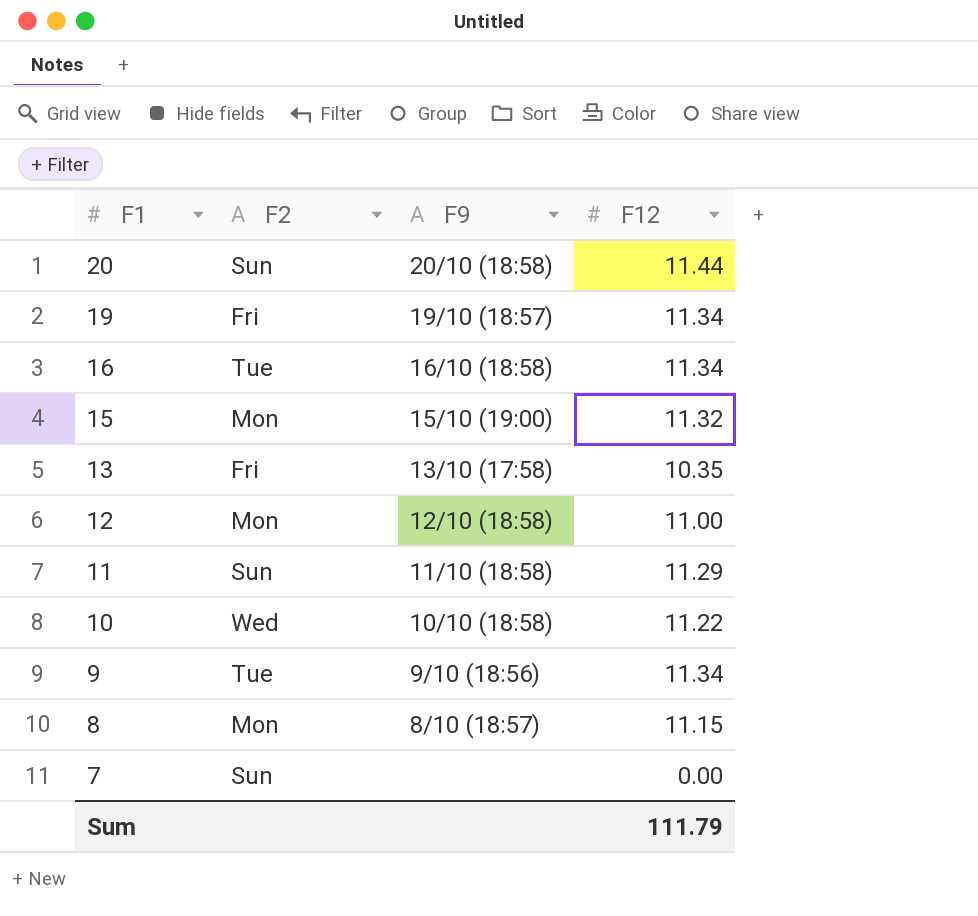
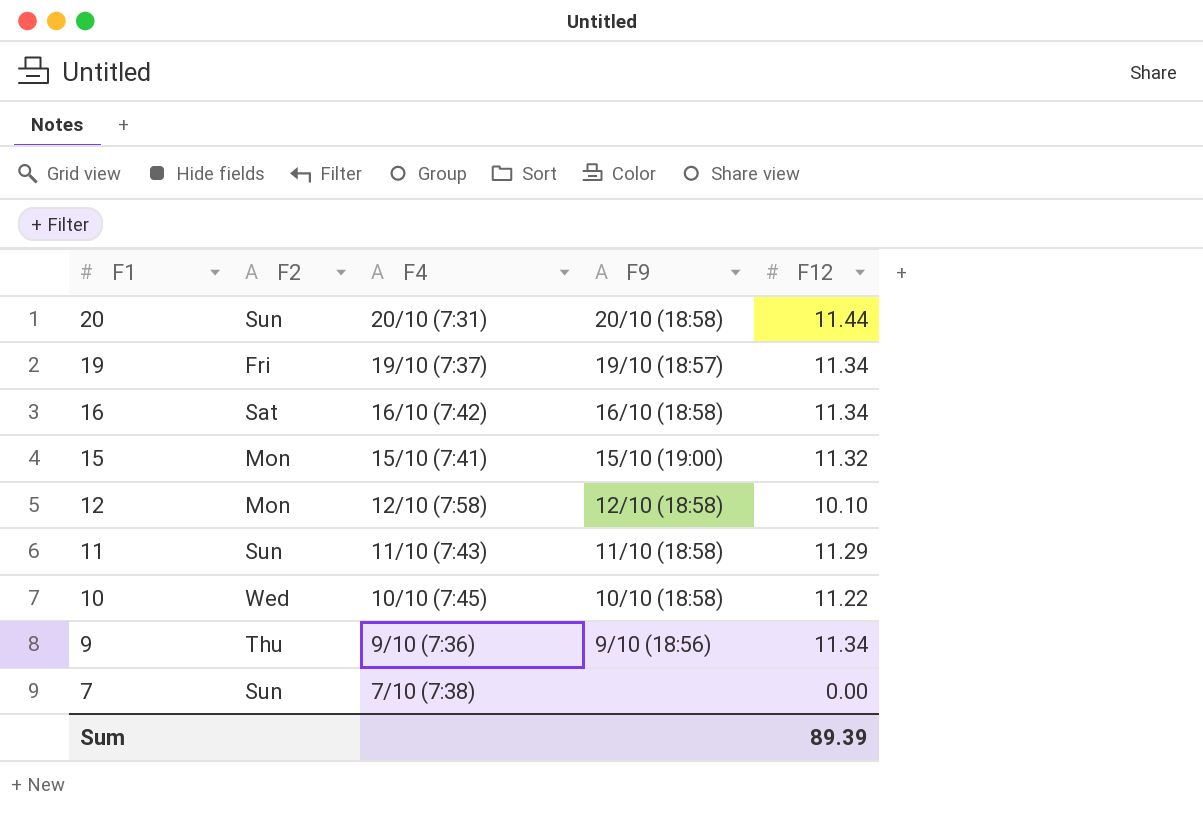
column F4 | position: none -> 3
row 13: Fri | 13/10 (17:58) | 10.35 -> none
row 8: Mon | 8/10 (18:57) | 11.15 -> none
16 | F2: Tue -> Sat
12 | F12: 11.00 -> 10.10
9 | F2: Tue -> Thu
Sum | F12: 111.79 -> 89.39

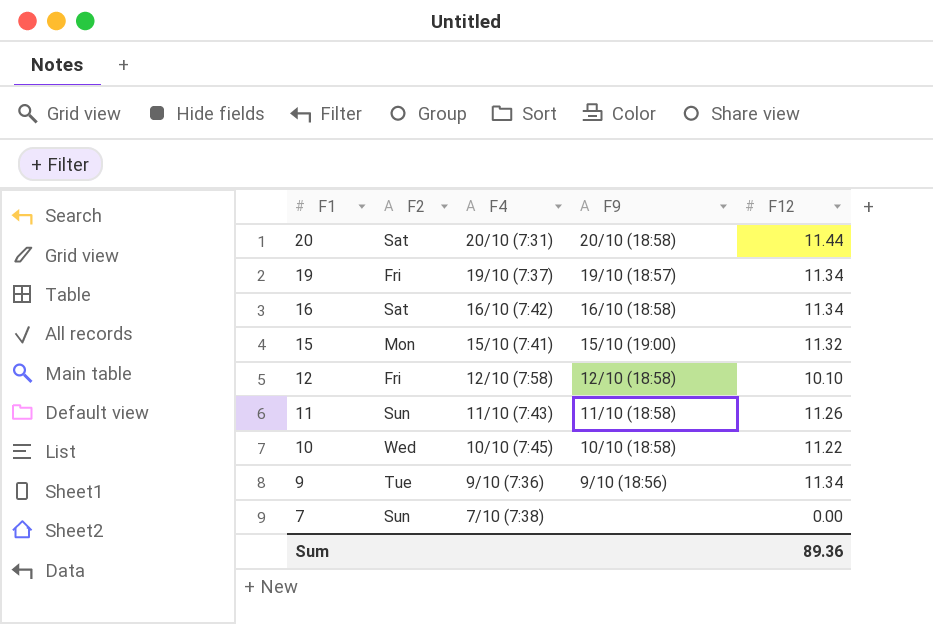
20 | F2: Sun -> Sat
12 | F2: Mon -> Fri
11 | F12: 11.29 -> 11.26
9 | F2: Thu -> Tue
Sum | F12: 89.39 -> 89.36

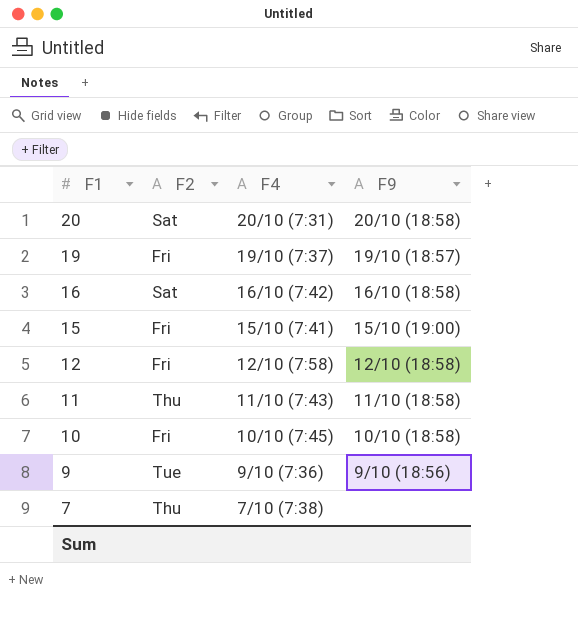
column F12 | position: 5 -> none
15 | F2: Mon -> Fri
11 | F2: Sun -> Thu
10 | F2: Wed -> Fri
7 | F2: Sun -> Thu

